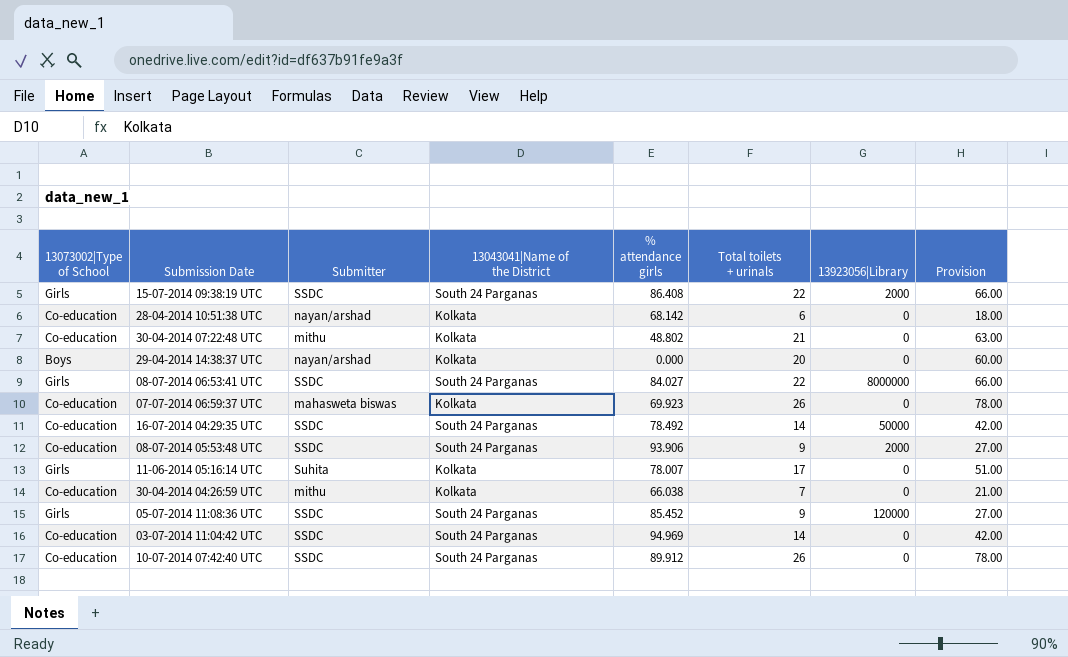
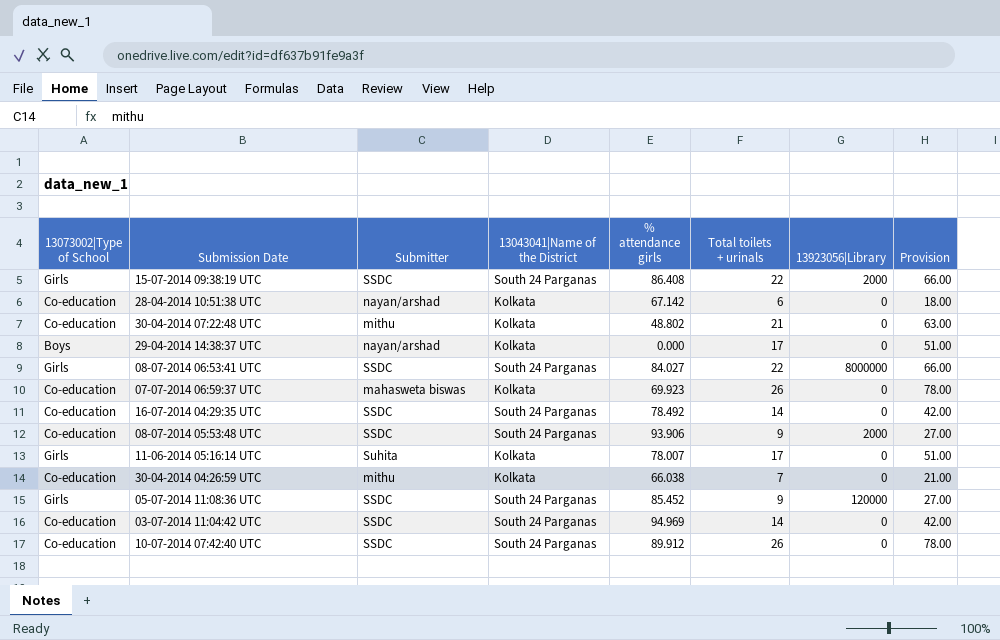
28-04-2014 10:51:38 UTC | % attendance girls: 68.142 -> 67.142
29-04-2014 14:38:37 UTC | Total toilets + urinals: 20 -> 17
29-04-2014 14:38:37 UTC | Provision: 60.00 -> 51.00
16-07-2014 04:29:35 UTC | 13923056|Library: 50000 -> 0

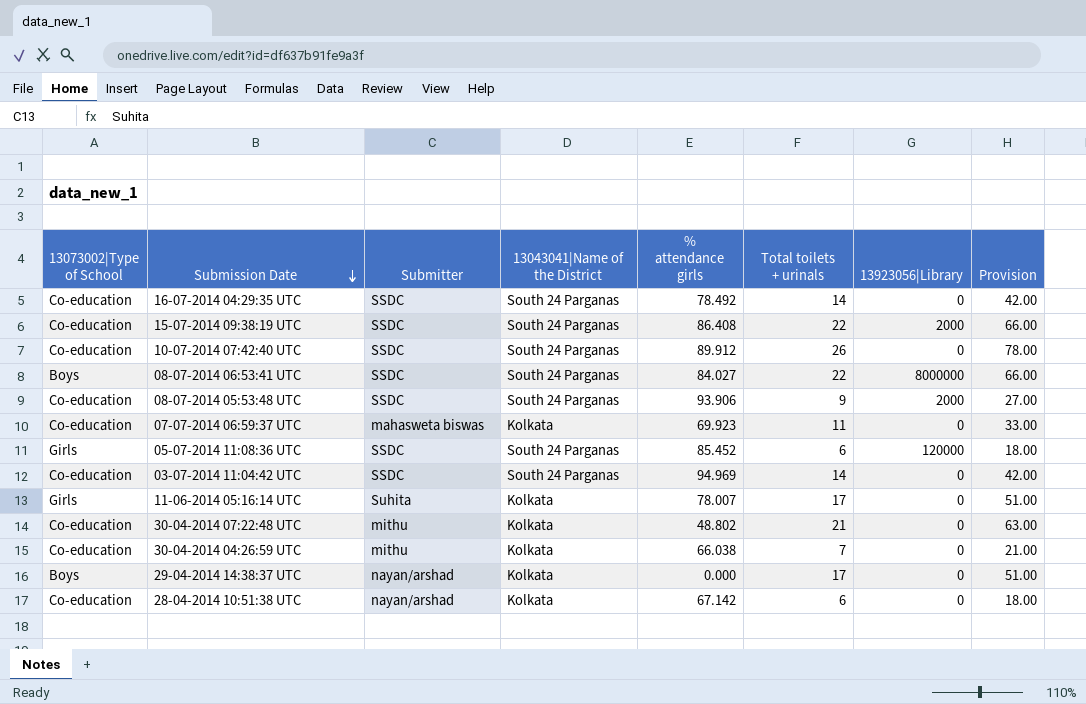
row order: none -> Submission Date descending
15-07-2014 09:38:19 UTC | 13073002|Type of School: Girls -> Co-education
08-07-2014 06:53:41 UTC | 13073002|Type of School: Girls -> Boys
07-07-2014 06:59:37 UTC | Total toilets + urinals: 26 -> 11
07-07-2014 06:59:37 UTC | Provision: 78.00 -> 33.00
05-07-2014 11:08:36 UTC | Total toilets + urinals: 9 -> 6
05-07-2014 11:08:36 UTC | Provision: 27.00 -> 18.00

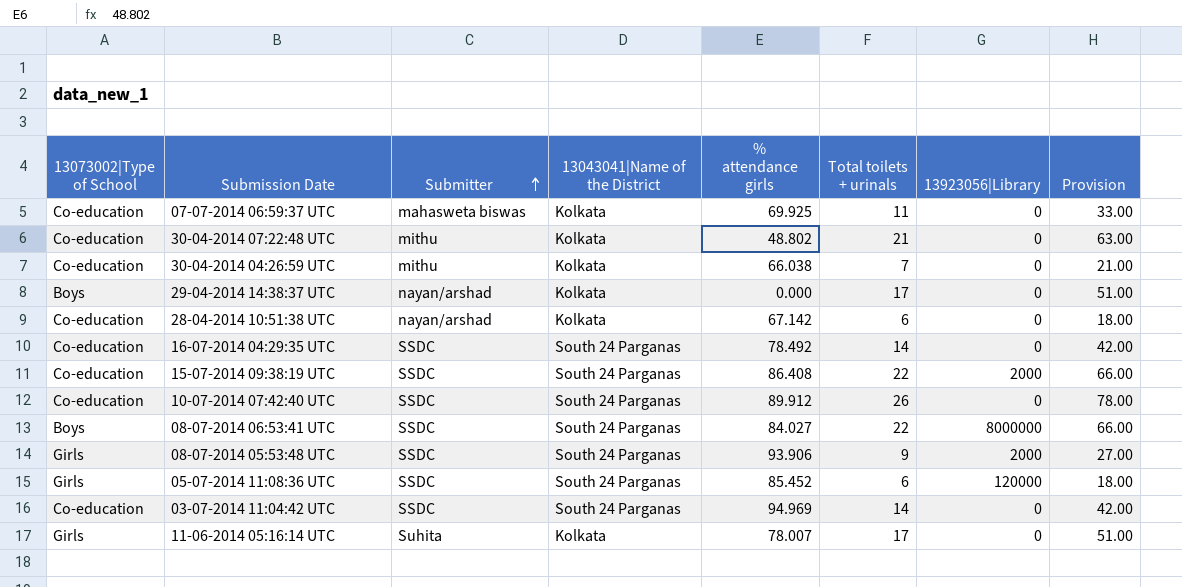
row order: Submission Date descending -> Submitter ascending
07-07-2014 06:59:37 UTC | % attendance girls: 69.923 -> 69.925
08-07-2014 05:53:48 UTC | 13073002|Type of School: Co-education -> Girls

